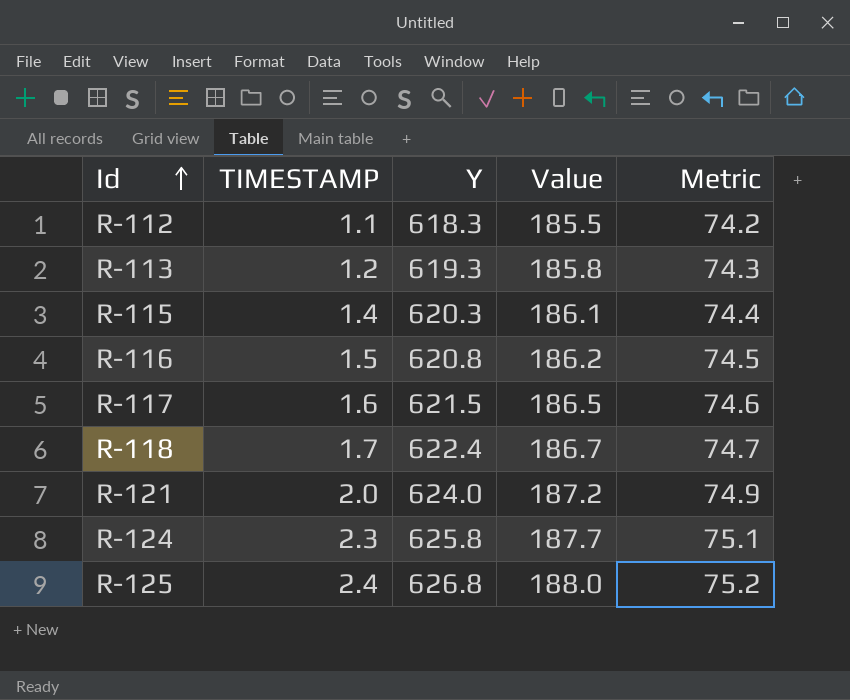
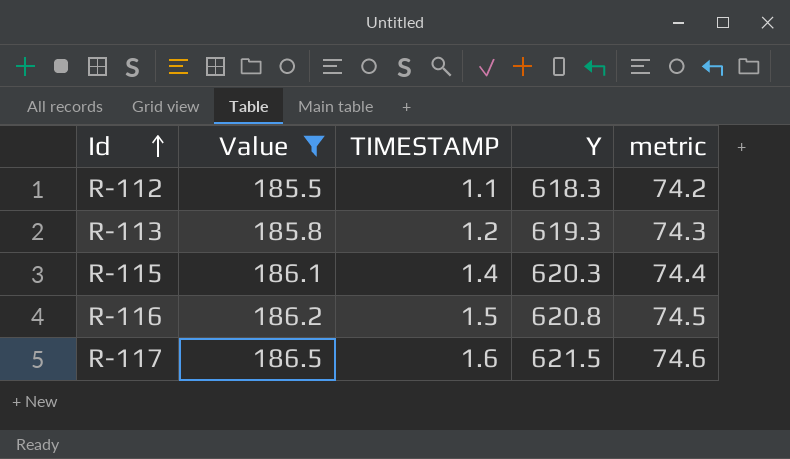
filter: none -> Value <= 186.5
column Value | position: 4 -> 2
column name: Metric -> metric

